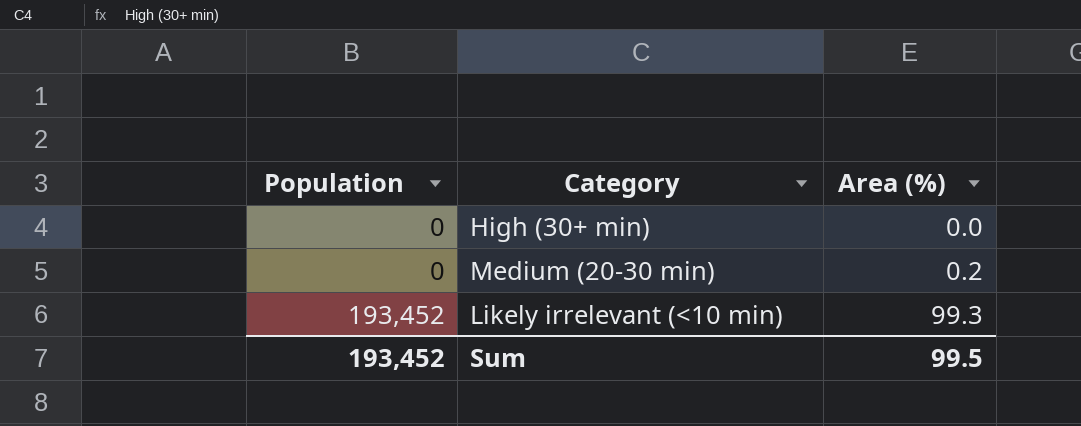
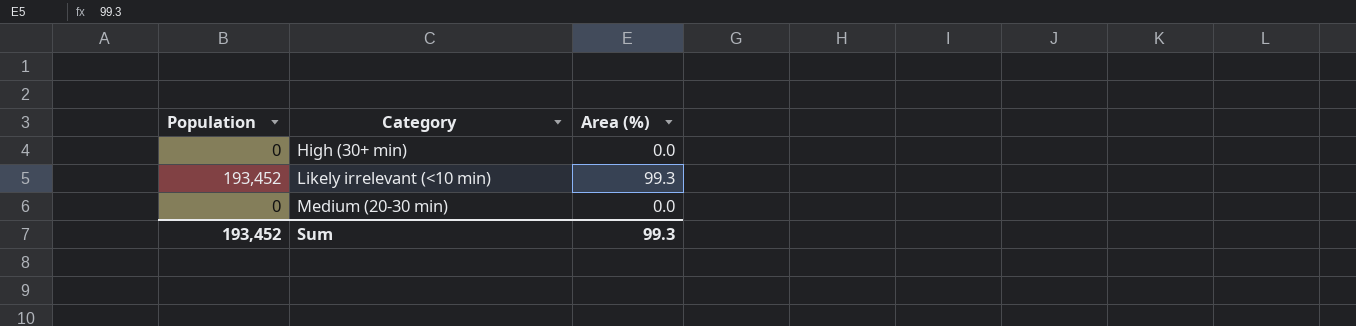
row order: Population ascending -> Category ascending
Medium (20-30 min) | Area (%): 0.2 -> 0.0
Sum | Area (%): 99.5 -> 99.3

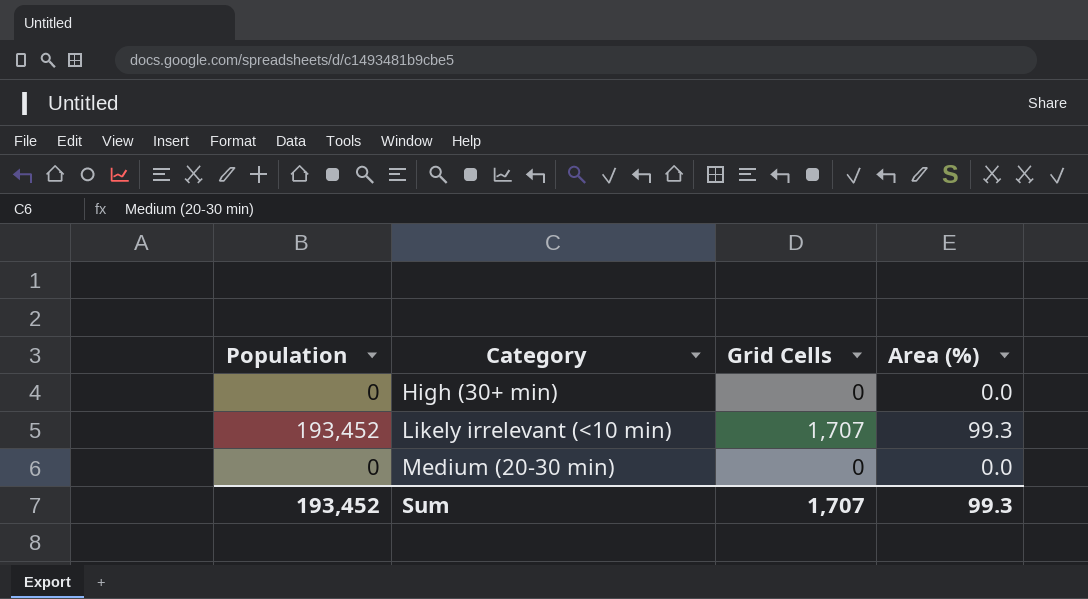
column Grid Cells | position: none -> 3

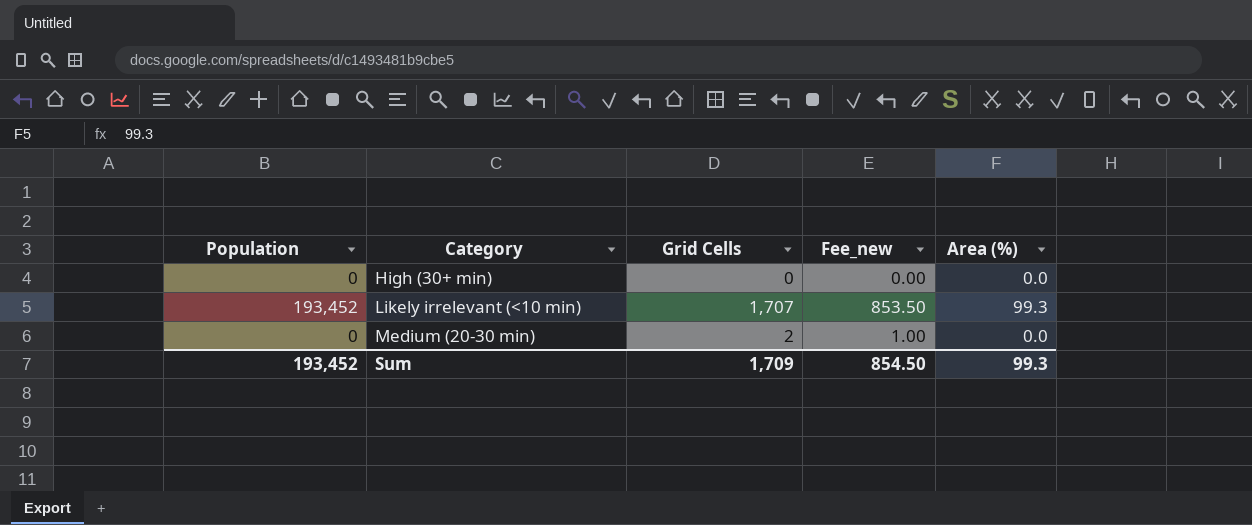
column Fee_new | formula: none -> [Grid Cells] * 0.5
Medium (20-30 min) | Grid Cells: 0 -> 2
Sum | Grid Cells: 1,707 -> 1,709

